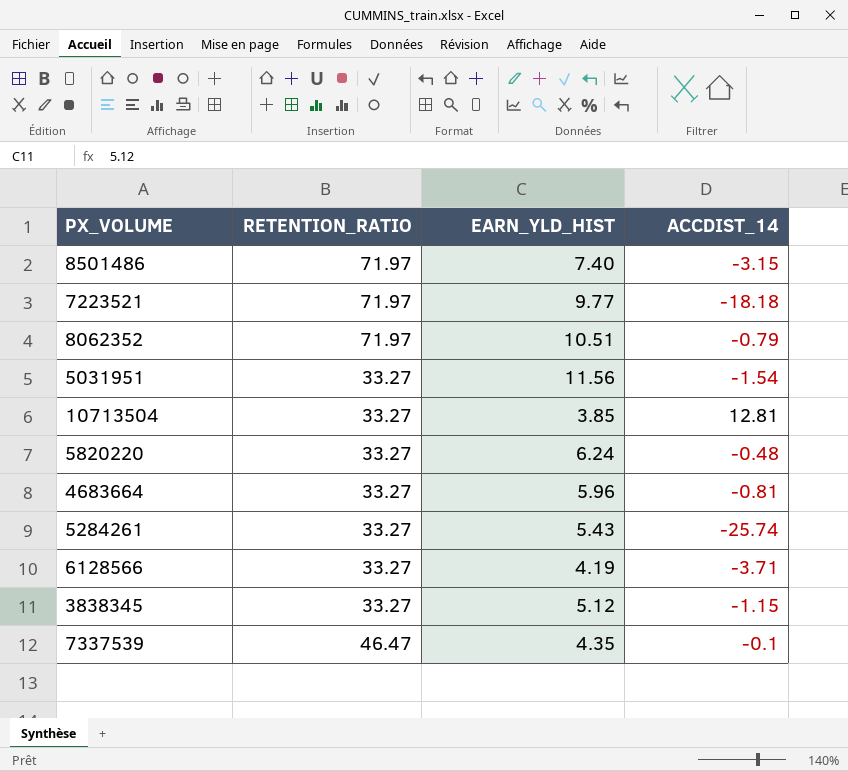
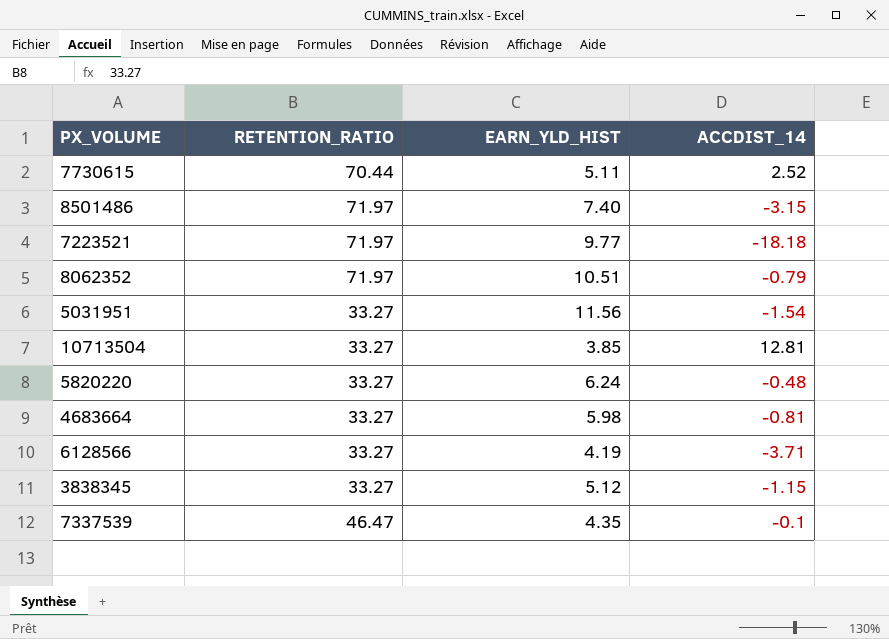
row 5284261: 33.27 | 5.43 | -25.74 -> none
row 7730615: none -> 70.44 | 5.11 | 2.52
4683664 | EARN_YLD_HIST: 5.96 -> 5.98

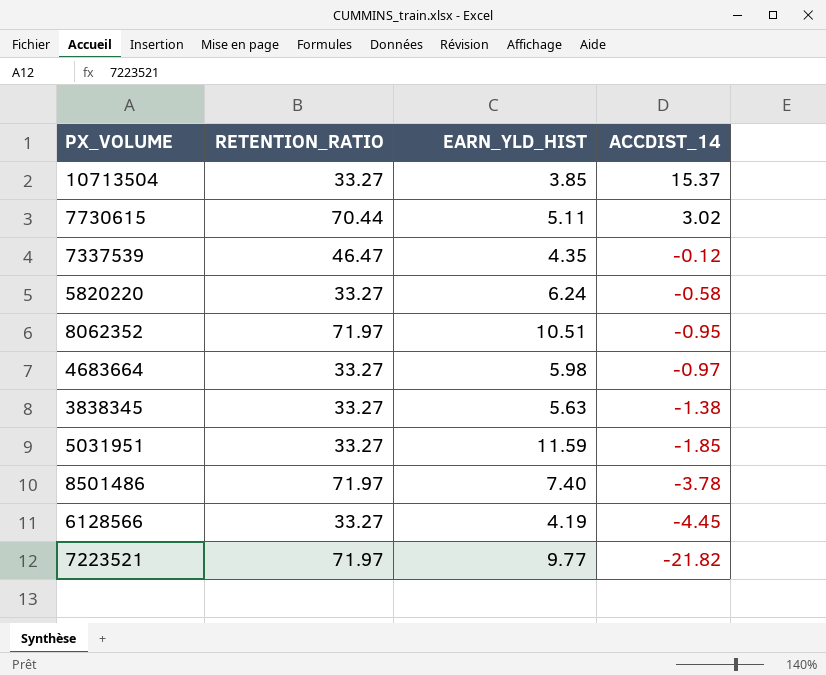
row order: none -> ACCDIST_14 descending
10713504 | ACCDIST_14: 12.81 -> 15.37
7730615 | ACCDIST_14: 2.52 -> 3.02
7337539 | ACCDIST_14: -0.1 -> -0.12
5820220 | ACCDIST_14: -0.48 -> -0.58
8062352 | ACCDIST_14: -0.79 -> -0.95
4683664 | ACCDIST_14: -0.81 -> -0.97
3838345 | EARN_YLD_HIST: 5.12 -> 5.63
3838345 | ACCDIST_14: -1.15 -> -1.38
5031951 | EARN_YLD_HIST: 11.56 -> 11.59
5031951 | ACCDIST_14: -1.54 -> -1.85
8501486 | ACCDIST_14: -3.15 -> -3.78
6128566 | ACCDIST_14: -3.71 -> -4.45
7223521 | ACCDIST_14: -18.18 -> -21.82

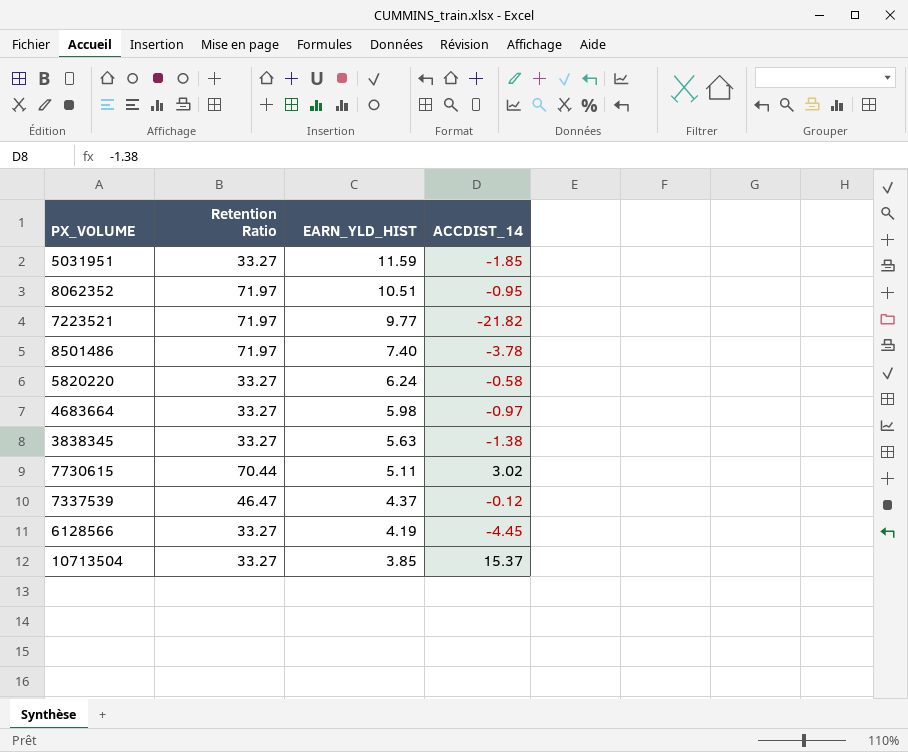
row order: ACCDIST_14 descending -> EARN_YLD_HIST descending
column name: RETENTION_RATIO -> Retention Ratio
7337539 | EARN_YLD_HIST: 4.35 -> 4.37

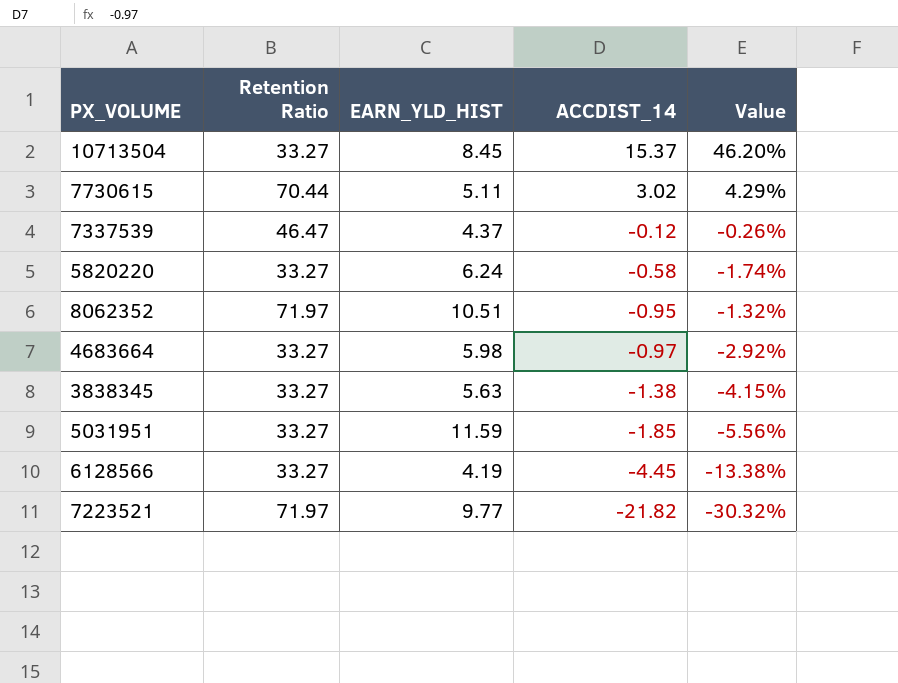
row order: EARN_YLD_HIST descending -> ACCDIST_14 descending
column Value | formula: none -> [ACCDIST_14] / [Retention Ratio]
row 8501486: 71.97 | 7.40 | -3.78 -> none
10713504 | EARN_YLD_HIST: 3.85 -> 8.45

